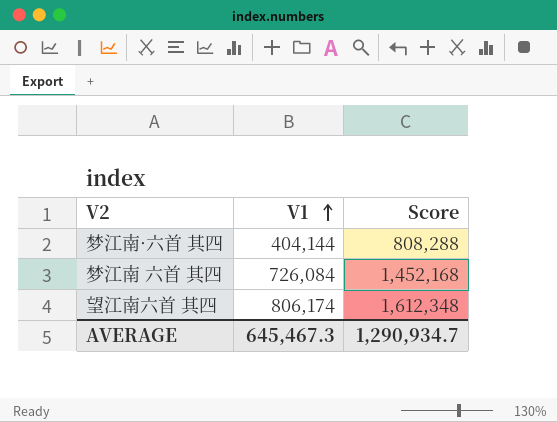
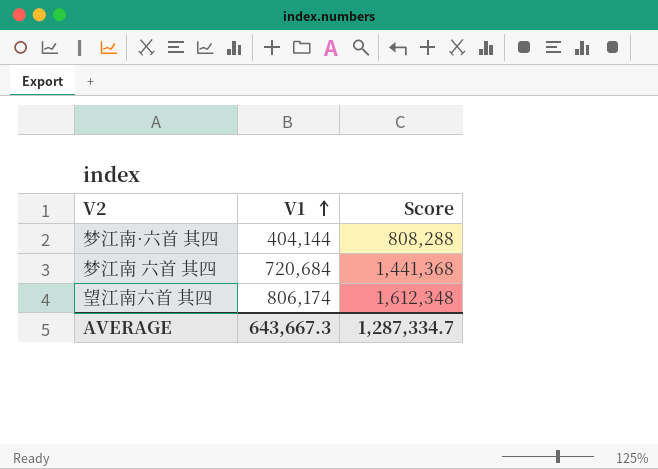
梦江南 六首 其四 | V1: 726,084 -> 720,684
梦江南 六首 其四 | Score: 1,452,168 -> 1,441,368
AVERAGE | V1: 645,467.3 -> 643,667.3
AVERAGE | Score: 1,290,934.7 -> 1,287,334.7

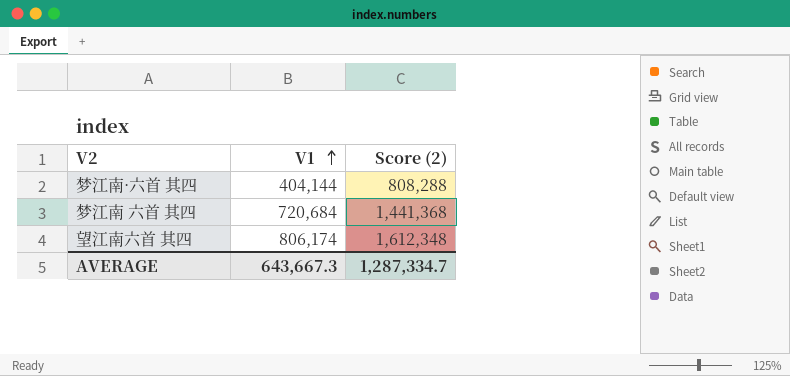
column name: Score -> Score (2)

